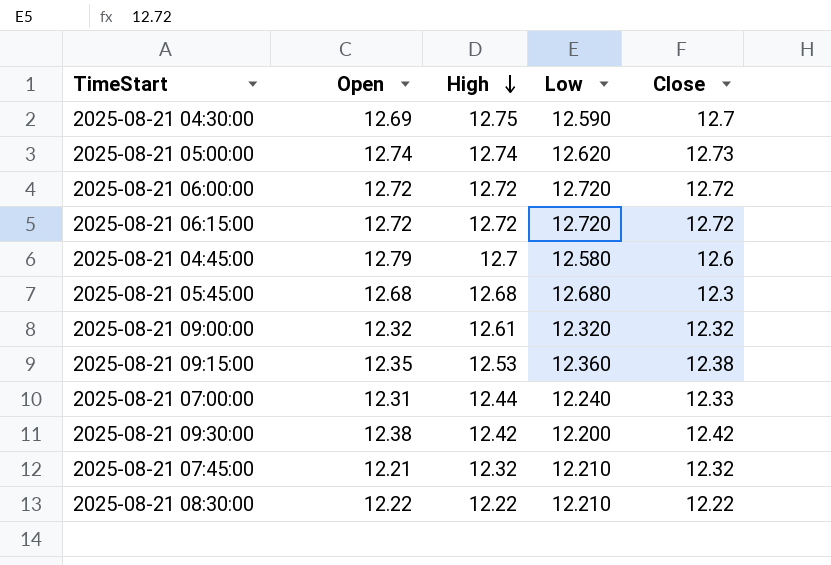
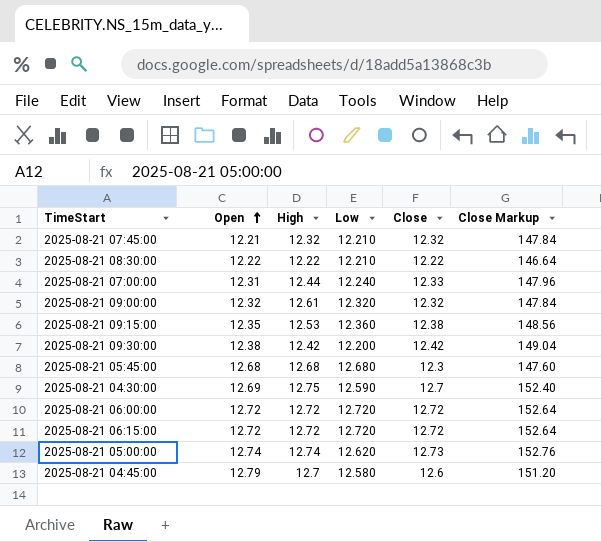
row order: High descending -> Open ascending
column Close Markup | formula: none -> [Close] * 12

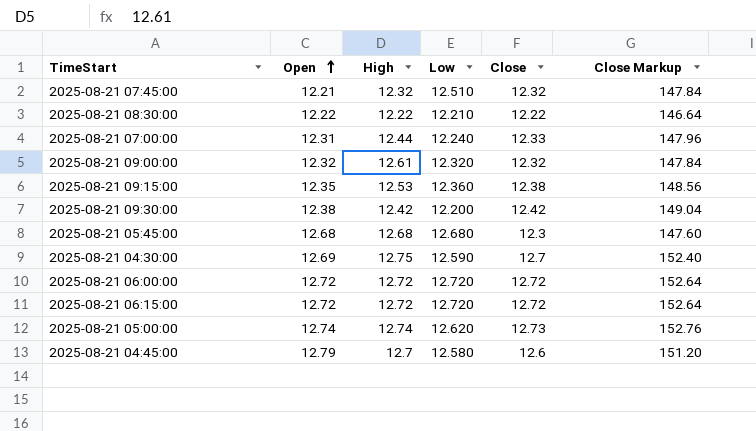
2025-08-21 07:45:00 | Low: 12.210 -> 12.510

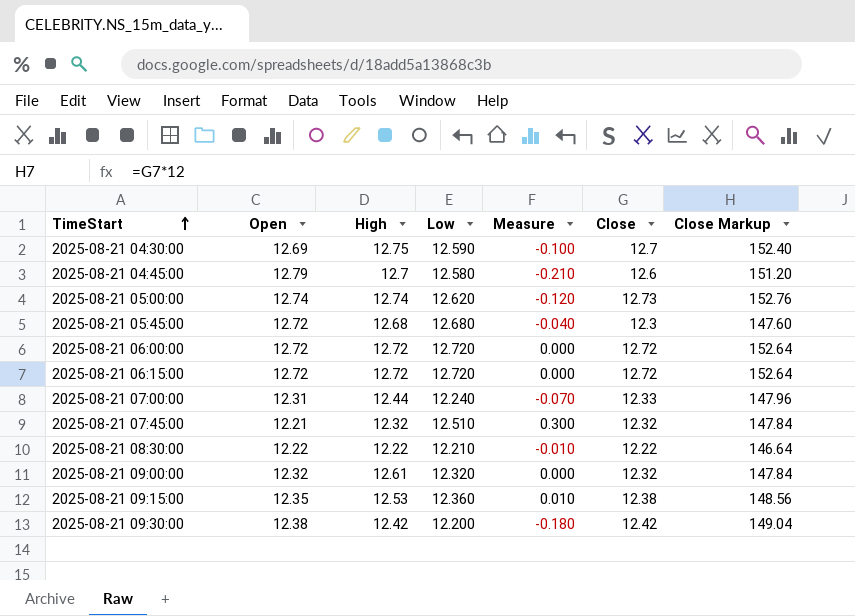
row order: Open ascending -> TimeStart ascending
column Measure | formula: none -> [Low] - [Open]
2025-08-21 05:45:00 | Open: 12.68 -> 12.72

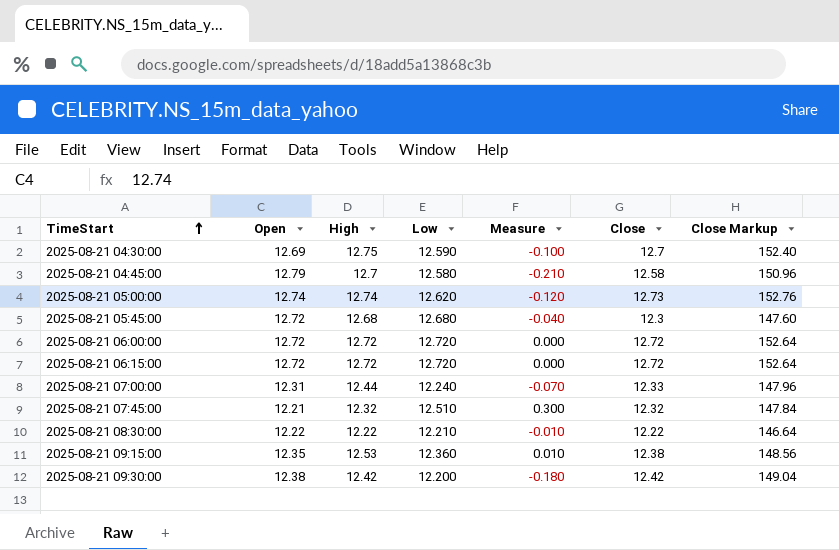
row 2025-08-21 09:00:00: 12.32 | 12.61 | 12.320 | 0.000 | 12.32 | 147.84 -> none
2025-08-21 04:45:00 | Close: 12.6 -> 12.58
2025-08-21 04:45:00 | Close Markup: 151.20 -> 150.96

